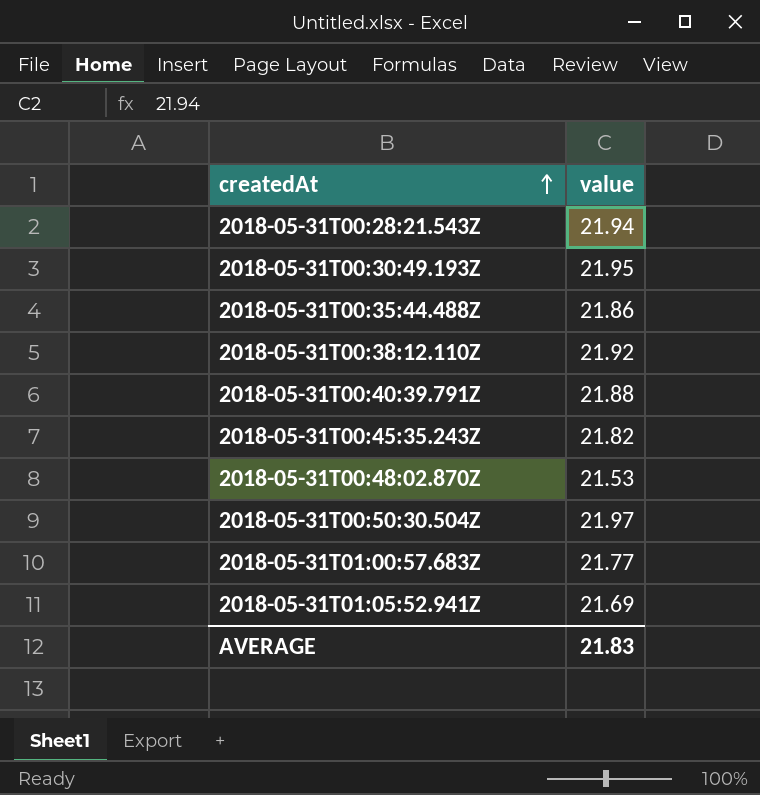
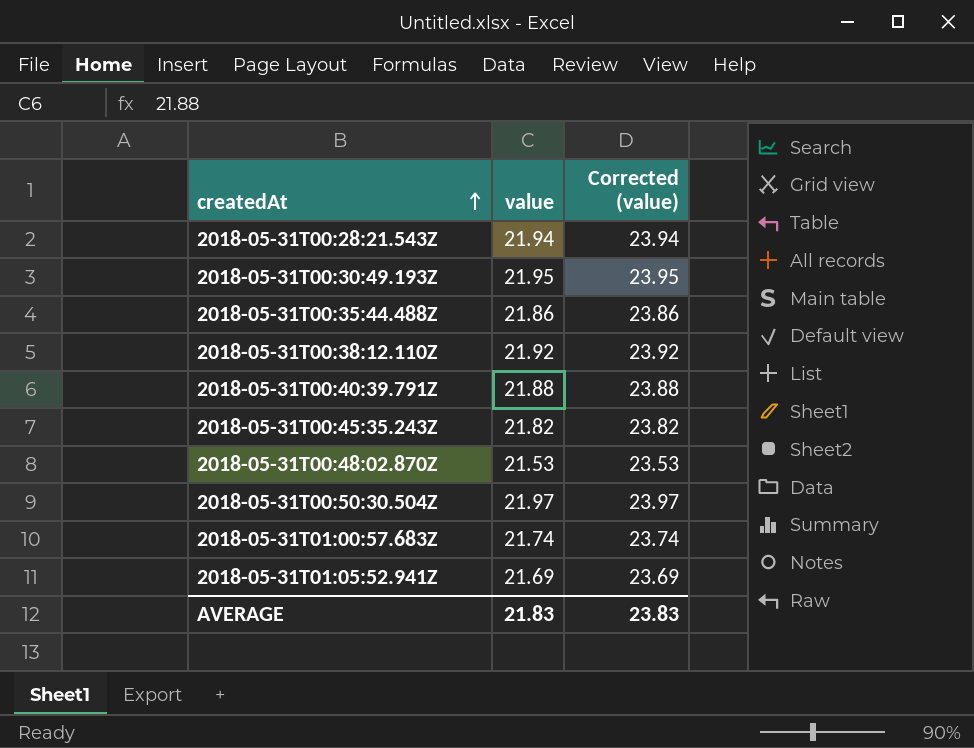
column Corrected (value) | formula: none -> [value] + 2
2018-05-31T01:00:57.683Z | value: 21.77 -> 21.74

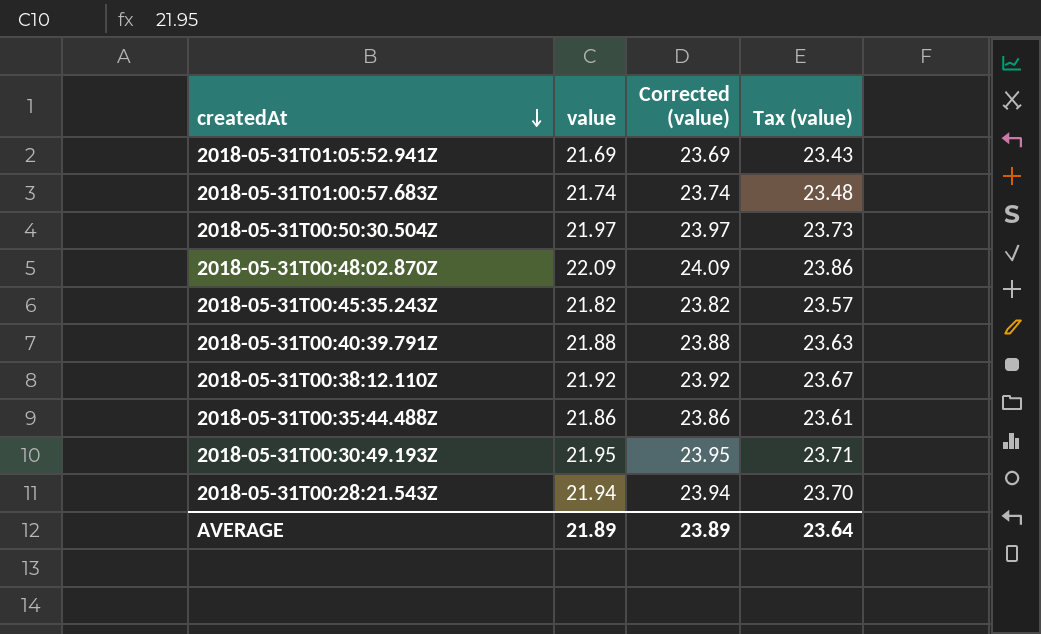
row order: createdAt ascending -> createdAt descending
column Tax (value) | formula: none -> [value] * 1.08
2018-05-31T00:48:02.870Z | value: 21.53 -> 22.09
2018-05-31T00:48:02.870Z | Corrected (value): 23.53 -> 24.09
AVERAGE | value: 21.83 -> 21.89
AVERAGE | Corrected (value): 23.83 -> 23.89

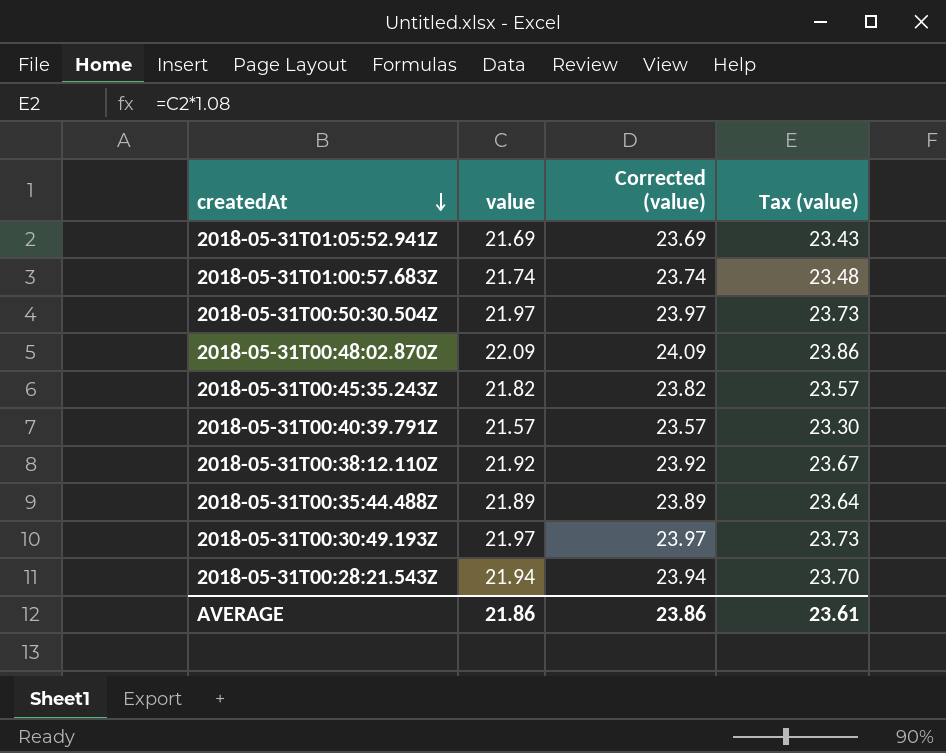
2018-05-31T00:40:39.791Z | value: 21.88 -> 21.57
2018-05-31T00:40:39.791Z | Corrected (value): 23.88 -> 23.57
2018-05-31T00:40:39.791Z | Tax (value): 23.63 -> 23.30
2018-05-31T00:35:44.488Z | value: 21.86 -> 21.89
2018-05-31T00:35:44.488Z | Corrected (value): 23.86 -> 23.89
2018-05-31T00:35:44.488Z | Tax (value): 23.61 -> 23.64
2018-05-31T00:30:49.193Z | value: 21.95 -> 21.97
2018-05-31T00:30:49.193Z | Corrected (value): 23.95 -> 23.97
2018-05-31T00:30:49.193Z | Tax (value): 23.71 -> 23.73
AVERAGE | value: 21.89 -> 21.86
AVERAGE | Corrected (value): 23.89 -> 23.86
AVERAGE | Tax (value): 23.64 -> 23.61

